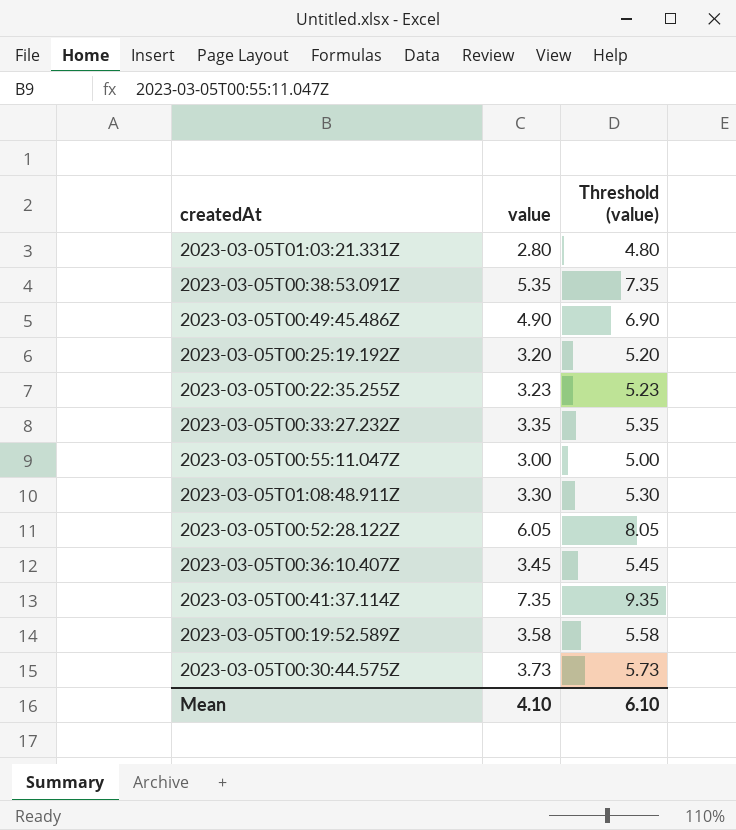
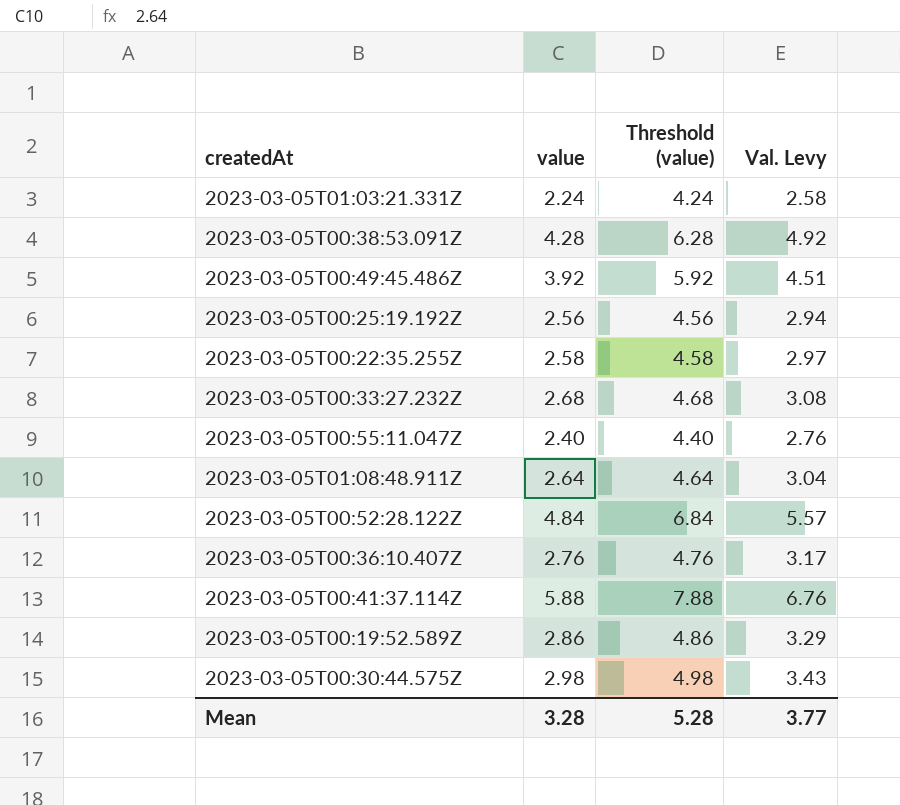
column Val. Levy | formula: none -> [value] * 1.15
2023-03-05T01:03:21.331Z | value: 2.80 -> 2.24
2023-03-05T01:03:21.331Z | Threshold (value): 4.80 -> 4.24
2023-03-05T00:38:53.091Z | value: 5.35 -> 4.28
2023-03-05T00:38:53.091Z | Threshold (value): 7.35 -> 6.28
2023-03-05T00:49:45.486Z | value: 4.90 -> 3.92
2023-03-05T00:49:45.486Z | Threshold (value): 6.90 -> 5.92
2023-03-05T00:25:19.192Z | value: 3.20 -> 2.56
2023-03-05T00:25:19.192Z | Threshold (value): 5.20 -> 4.56
2023-03-05T00:22:35.255Z | value: 3.23 -> 2.58
2023-03-05T00:22:35.255Z | Threshold (value): 5.23 -> 4.58
2023-03-05T00:33:27.232Z | value: 3.35 -> 2.68
2023-03-05T00:33:27.232Z | Threshold (value): 5.35 -> 4.68
2023-03-05T00:55:11.047Z | value: 3.00 -> 2.40
2023-03-05T00:55:11.047Z | Threshold (value): 5.00 -> 4.40
2023-03-05T01:08:48.911Z | value: 3.30 -> 2.64
2023-03-05T01:08:48.911Z | Threshold (value): 5.30 -> 4.64
2023-03-05T00:52:28.122Z | value: 6.05 -> 4.84
2023-03-05T00:52:28.122Z | Threshold (value): 8.05 -> 6.84
2023-03-05T00:36:10.407Z | value: 3.45 -> 2.76
2023-03-05T00:36:10.407Z | Threshold (value): 5.45 -> 4.76
2023-03-05T00:41:37.114Z | value: 7.35 -> 5.88
2023-03-05T00:41:37.114Z | Threshold (value): 9.35 -> 7.88
2023-03-05T00:19:52.589Z | value: 3.58 -> 2.86
2023-03-05T00:19:52.589Z | Threshold (value): 5.58 -> 4.86
2023-03-05T00:30:44.575Z | value: 3.73 -> 2.98
2023-03-05T00:30:44.575Z | Threshold (value): 5.73 -> 4.98
Mean | value: 4.10 -> 3.28
Mean | Threshold (value): 6.10 -> 5.28

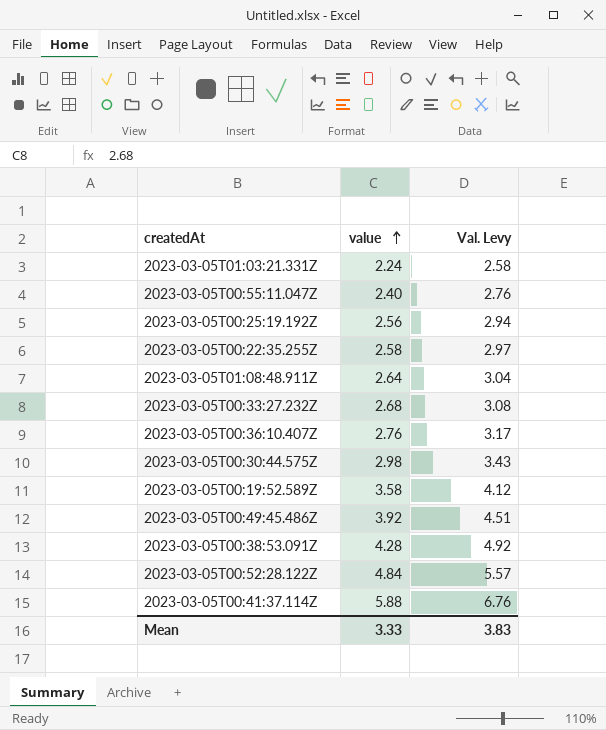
row order: none -> value ascending
column Threshold (value) | formula: [value] + 2 -> none
2023-03-05T00:19:52.589Z | value: 2.86 -> 3.58
2023-03-05T00:19:52.589Z | Val. Levy: 3.29 -> 4.12
Mean | value: 3.28 -> 3.33
Mean | Val. Levy: 3.77 -> 3.83

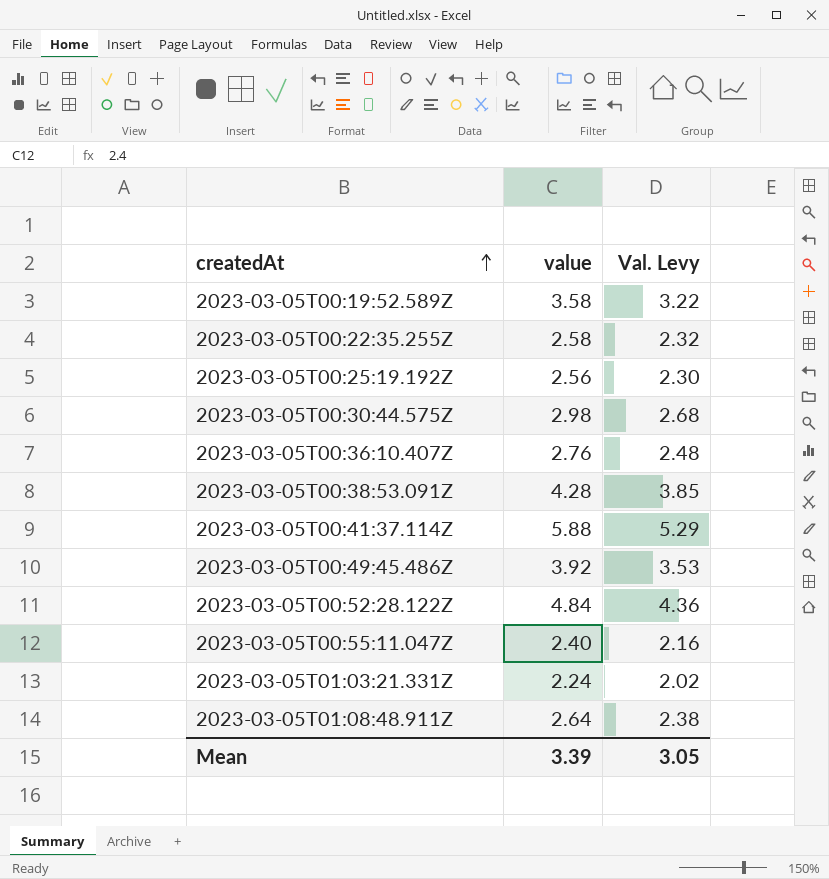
row order: value ascending -> createdAt ascending
column Val. Levy | formula: [value] * 1.15 -> [value] * 0.9
row 2023-03-05T00:33:27.232Z: 2.68 | 3.08 -> none
Mean | value: 3.33 -> 3.39
Mean | Val. Levy: 3.83 -> 3.05

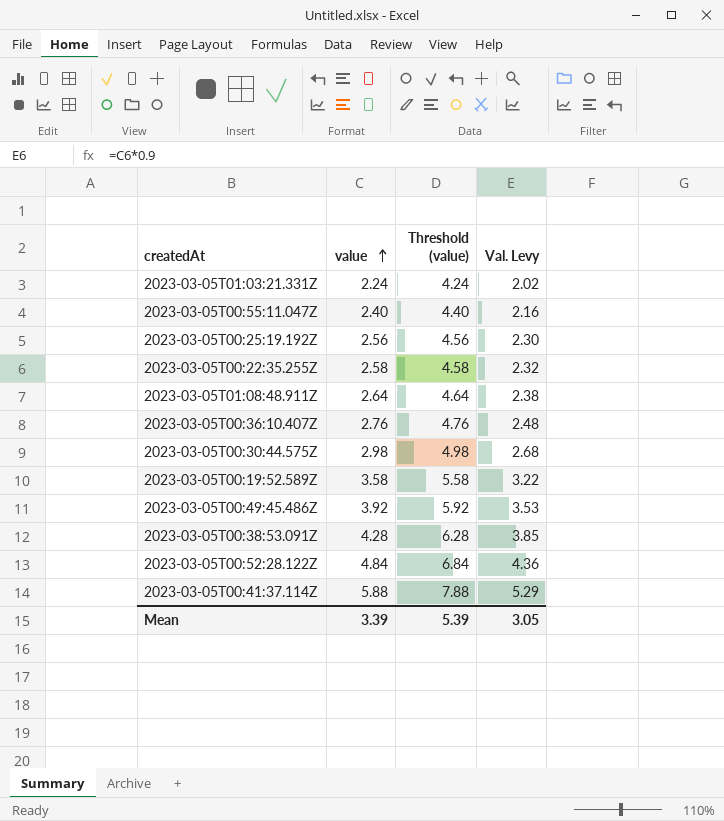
row order: createdAt ascending -> value ascending
column Threshold (value) | formula: none -> [value] + 2

